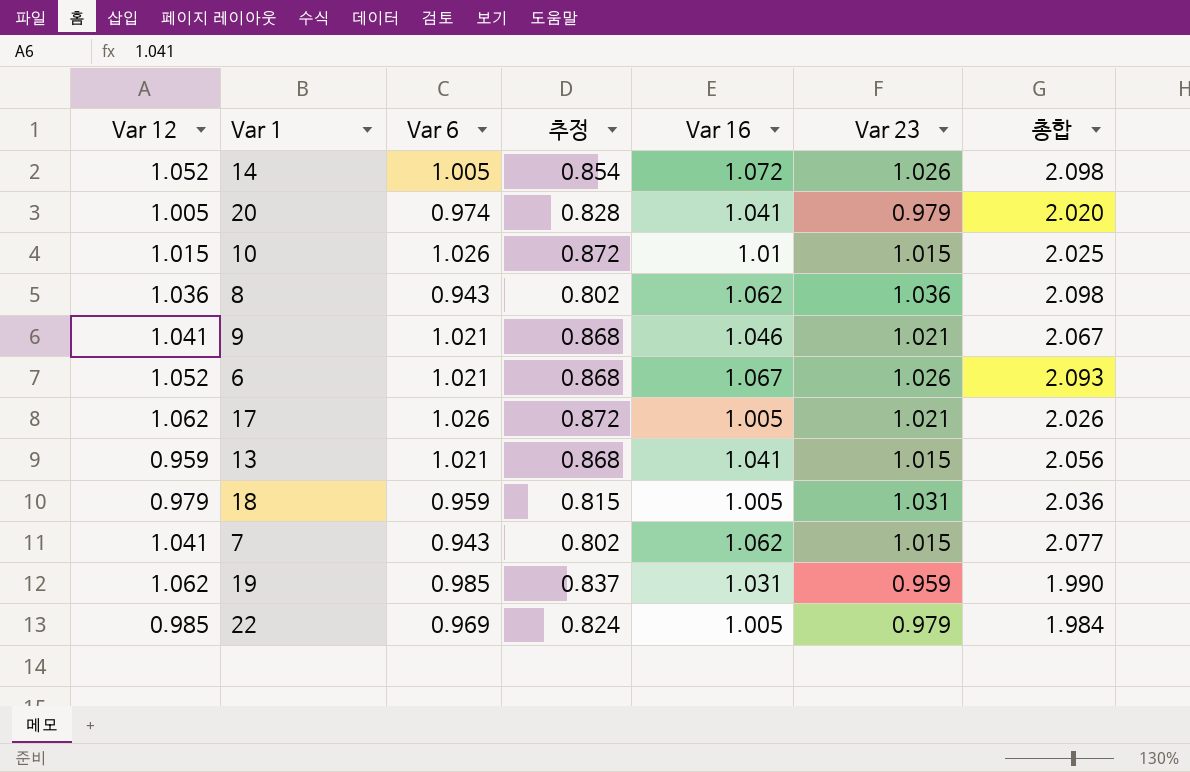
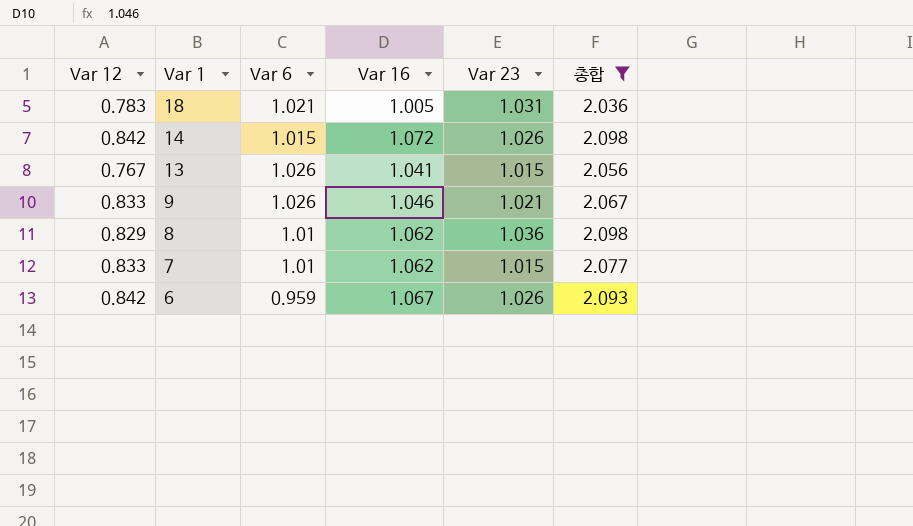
filter: none -> 총합 >= 2.036
row order: none -> Var 1 descending
column 추정 | formula: [Var 6] * 0.85 -> none
18 | Var 12: 0.979 -> 0.783
18 | Var 6: 0.959 -> 1.021
14 | Var 12: 1.052 -> 0.842
14 | Var 6: 1.005 -> 1.015
13 | Var 12: 0.959 -> 0.767
13 | Var 6: 1.021 -> 1.026
9 | Var 12: 1.041 -> 0.833
9 | Var 6: 1.021 -> 1.026
8 | Var 12: 1.036 -> 0.829
8 | Var 6: 0.943 -> 1.01
7 | Var 12: 1.041 -> 0.833
7 | Var 6: 0.943 -> 1.01
6 | Var 12: 1.052 -> 0.842
6 | Var 6: 1.021 -> 0.959

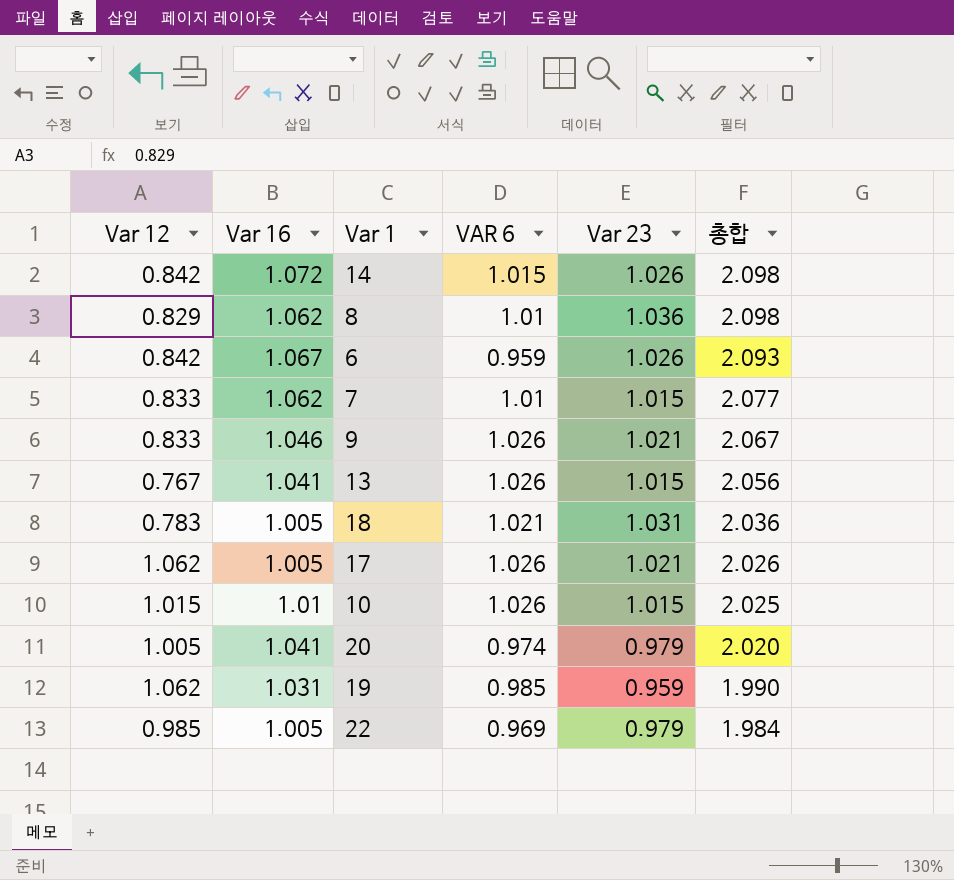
filter: 총합 >= 2.036 -> none
row order: Var 1 descending -> 총합 descending
column Var 16 | position: 4 -> 2
column name: Var 6 -> VAR 6

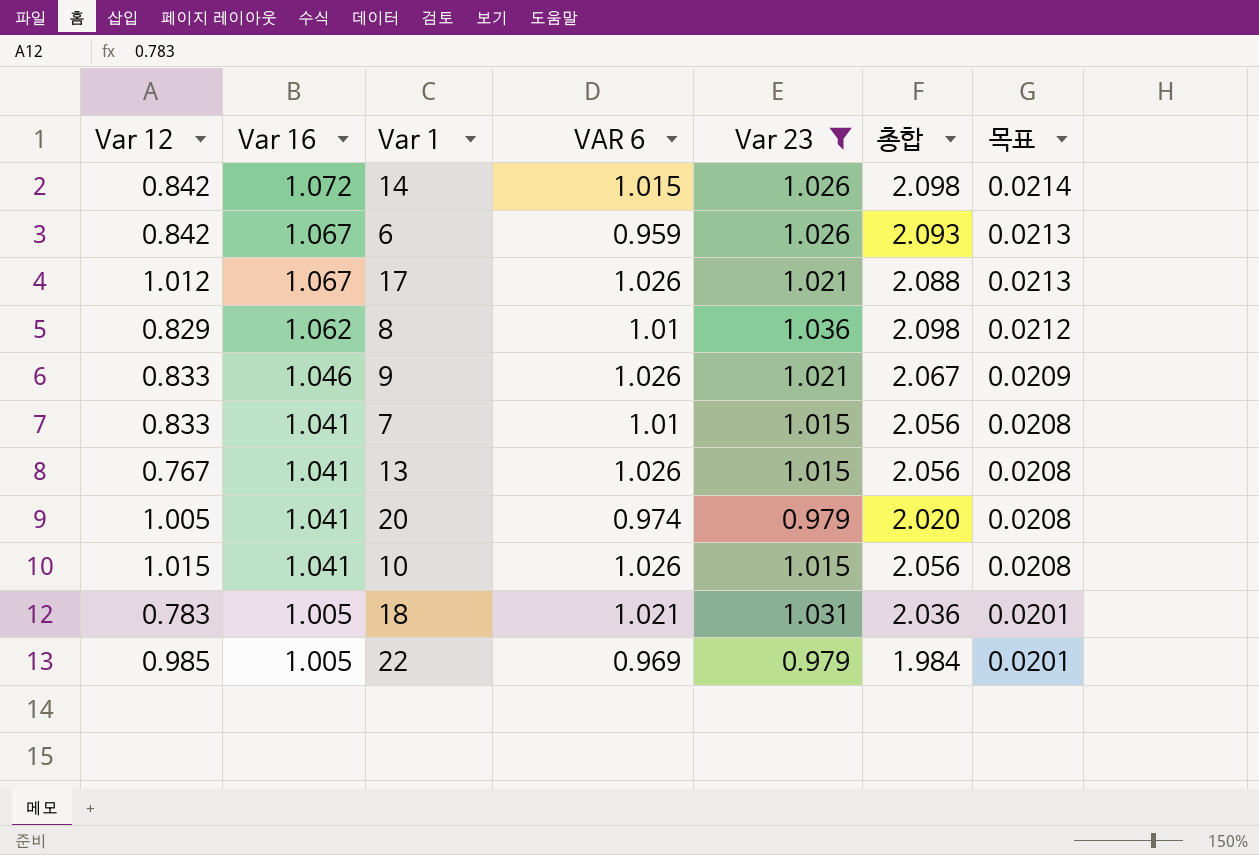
filter: none -> Var 23 != 0.959
row order: 총합 descending -> Var 16 descending
column 목표 | formula: none -> [Var 16] * 0.02
17 | Var 12: 1.062 -> 1.012
17 | Var 16: 1.005 -> 1.067
17 | 총합: 2.026 -> 2.088
7 | Var 16: 1.062 -> 1.041
7 | 총합: 2.077 -> 2.056
10 | Var 16: 1.01 -> 1.041
10 | 총합: 2.025 -> 2.056

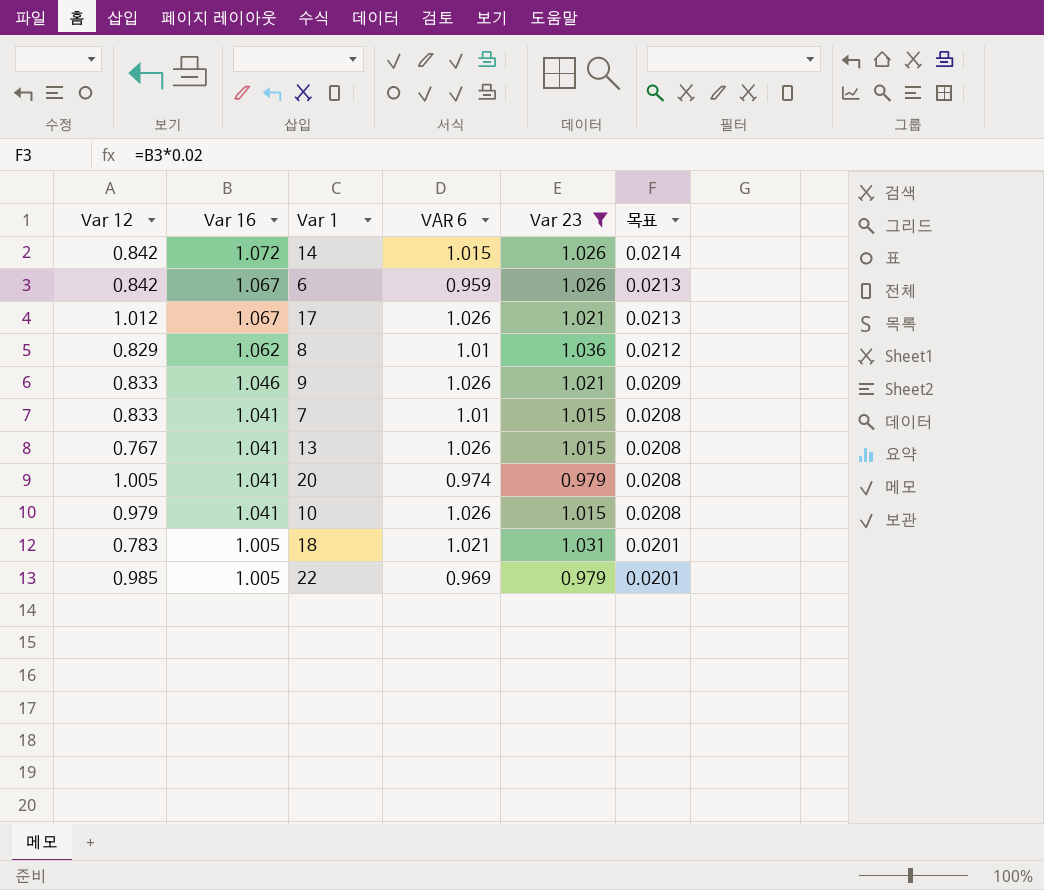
column 총합 | formula: [Var 16] + [Var 23] -> none
10 | Var 12: 1.015 -> 0.979

